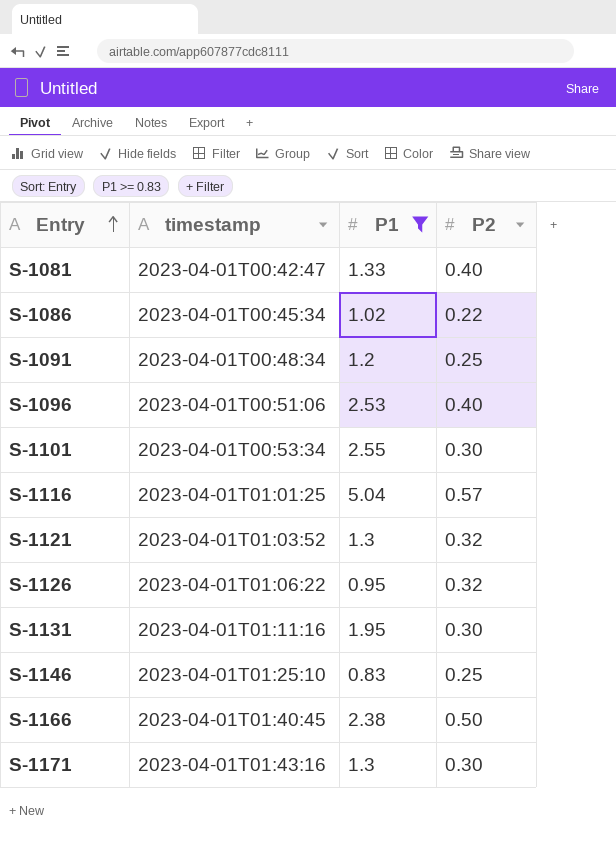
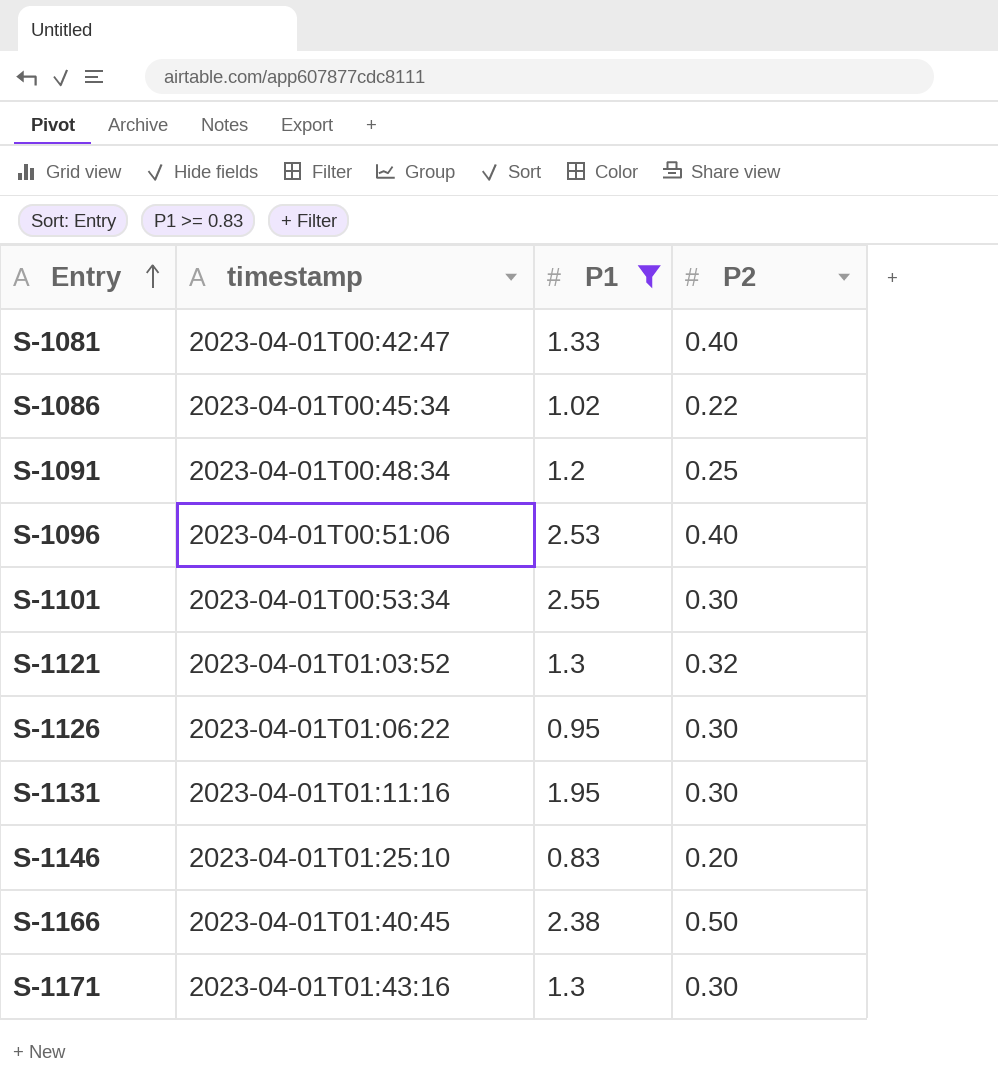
row S-1116: 2023-04-01T01:01:25 | 5.04 | 0.57 -> none
S-1126 | P2: 0.32 -> 0.30
S-1146 | P2: 0.25 -> 0.20

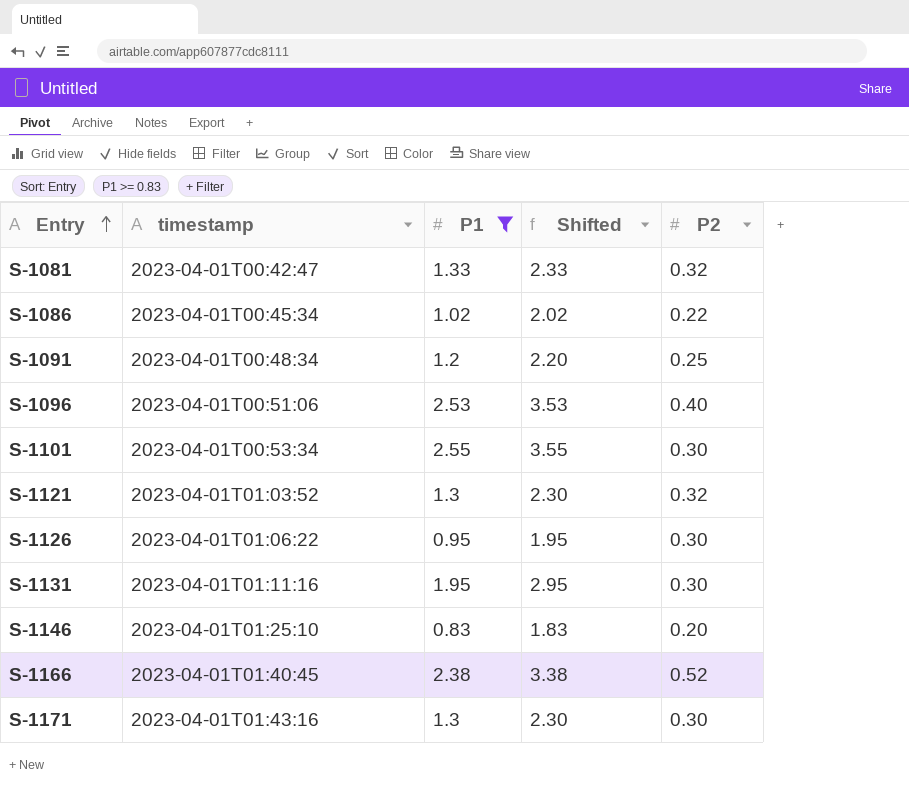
column Shifted | formula: none -> [P1] + 1
S-1081 | P2: 0.40 -> 0.32
S-1166 | P2: 0.50 -> 0.52

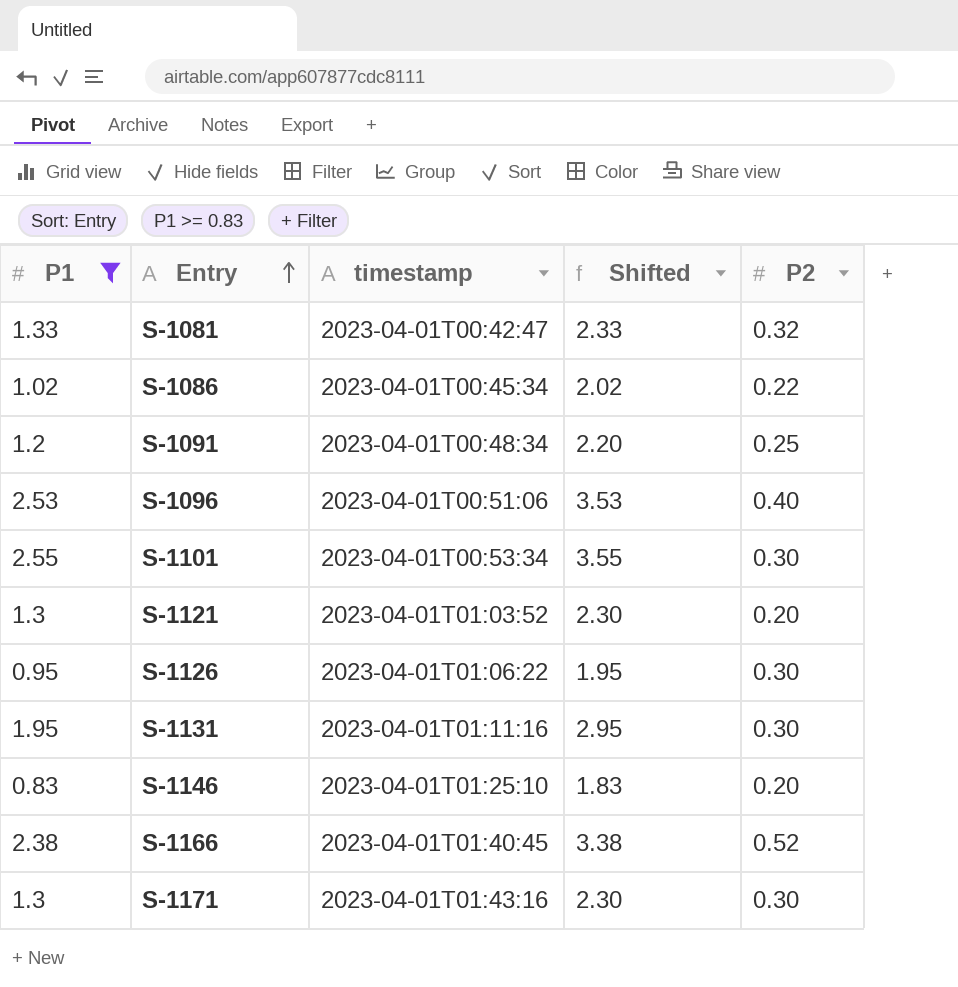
column P1 | position: 3 -> 1
S-1121 | P2: 0.32 -> 0.20

